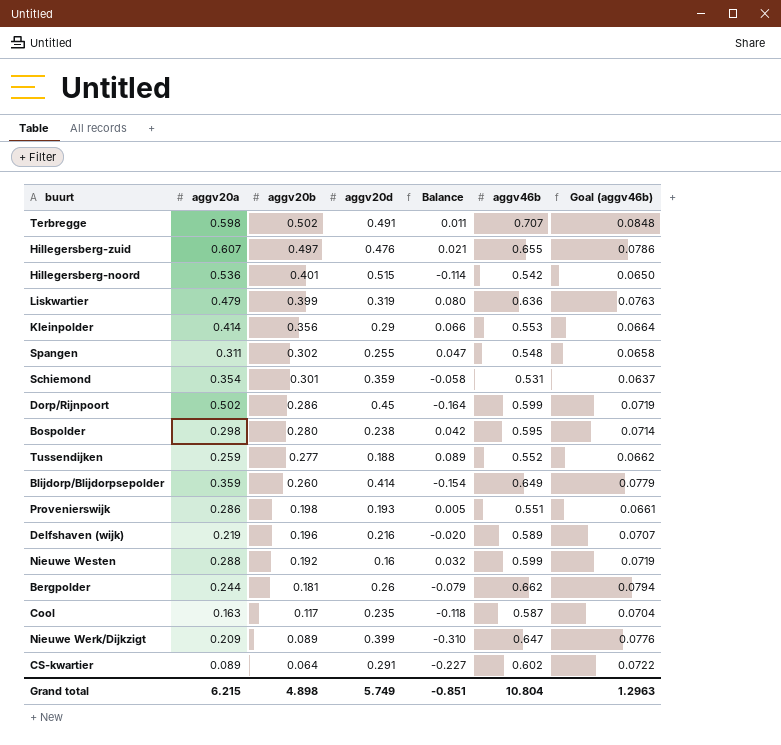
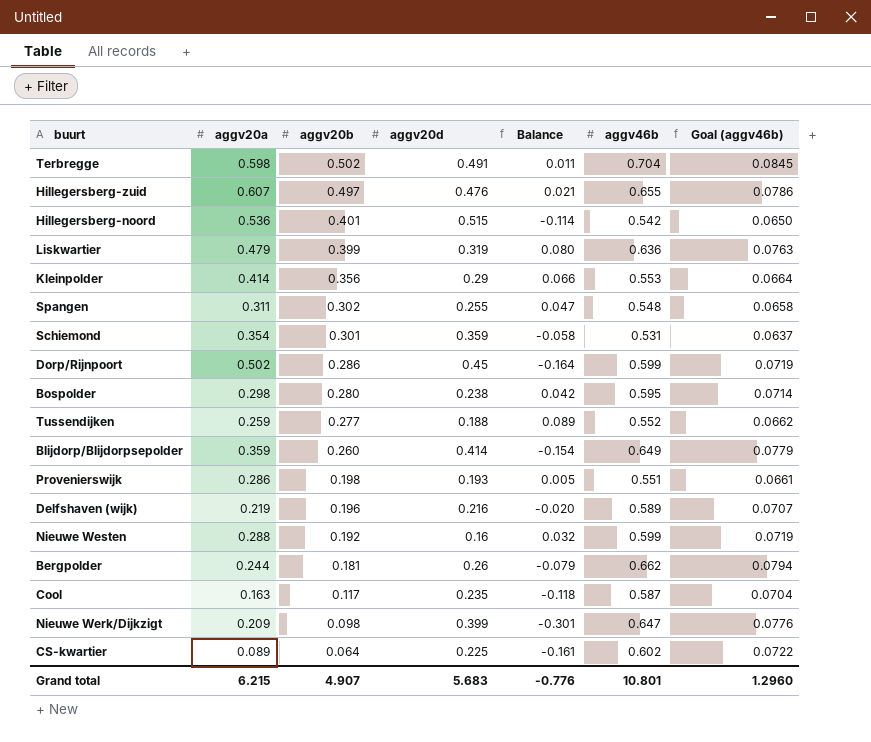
Terbregge | aggv46b: 0.707 -> 0.704
Terbregge | Goal (aggv46b): 0.0848 -> 0.0845
Nieuwe Werk/Dijkzigt | aggv20b: 0.089 -> 0.098
Nieuwe Werk/Dijkzigt | Balance: -0.310 -> -0.301
CS-kwartier | aggv20d: 0.291 -> 0.225
CS-kwartier | Balance: -0.227 -> -0.161
Grand total | aggv20b: 4.898 -> 4.907
Grand total | aggv20d: 5.749 -> 5.683
Grand total | Balance: -0.851 -> -0.776
Grand total | aggv46b: 10.804 -> 10.801
Grand total | Goal (aggv46b): 1.2963 -> 1.2960

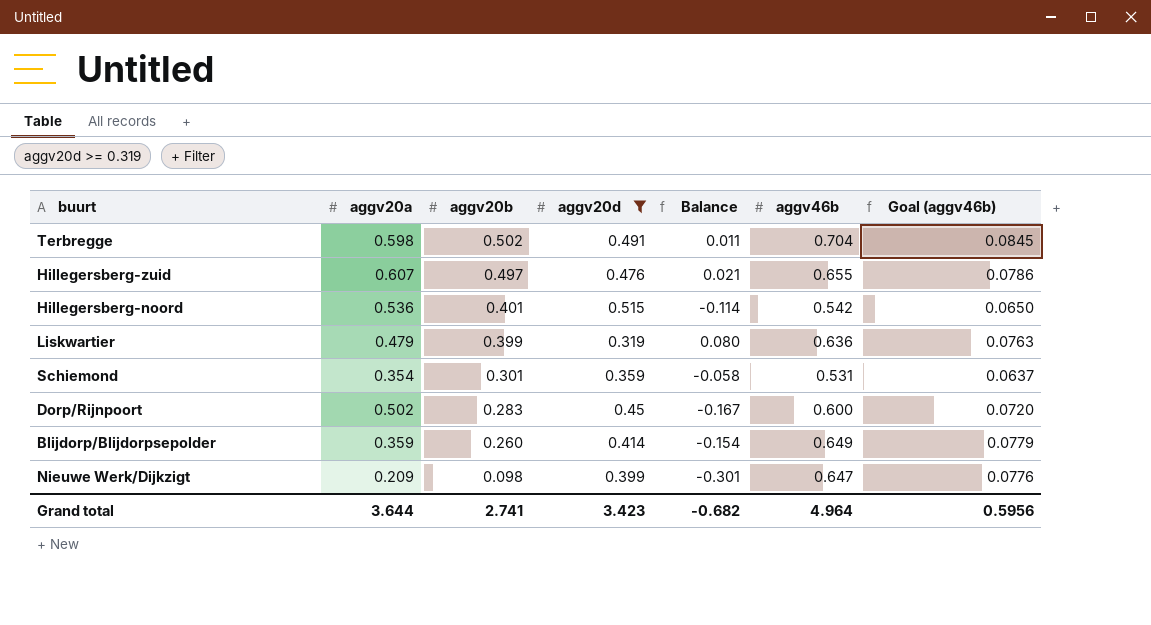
filter: none -> aggv20d >= 0.319
Dorp/Rijnpoort | aggv20b: 0.286 -> 0.283
Dorp/Rijnpoort | Balance: -0.164 -> -0.167
Dorp/Rijnpoort | aggv46b: 0.599 -> 0.600
Dorp/Rijnpoort | Goal (aggv46b): 0.0719 -> 0.0720
Grand total | aggv20a: 6.215 -> 3.644
Grand total | aggv20b: 4.907 -> 2.741
Grand total | aggv20d: 5.683 -> 3.423
Grand total | Balance: -0.776 -> -0.682
Grand total | aggv46b: 10.801 -> 4.964
Grand total | Goal (aggv46b): 1.2960 -> 0.5956

